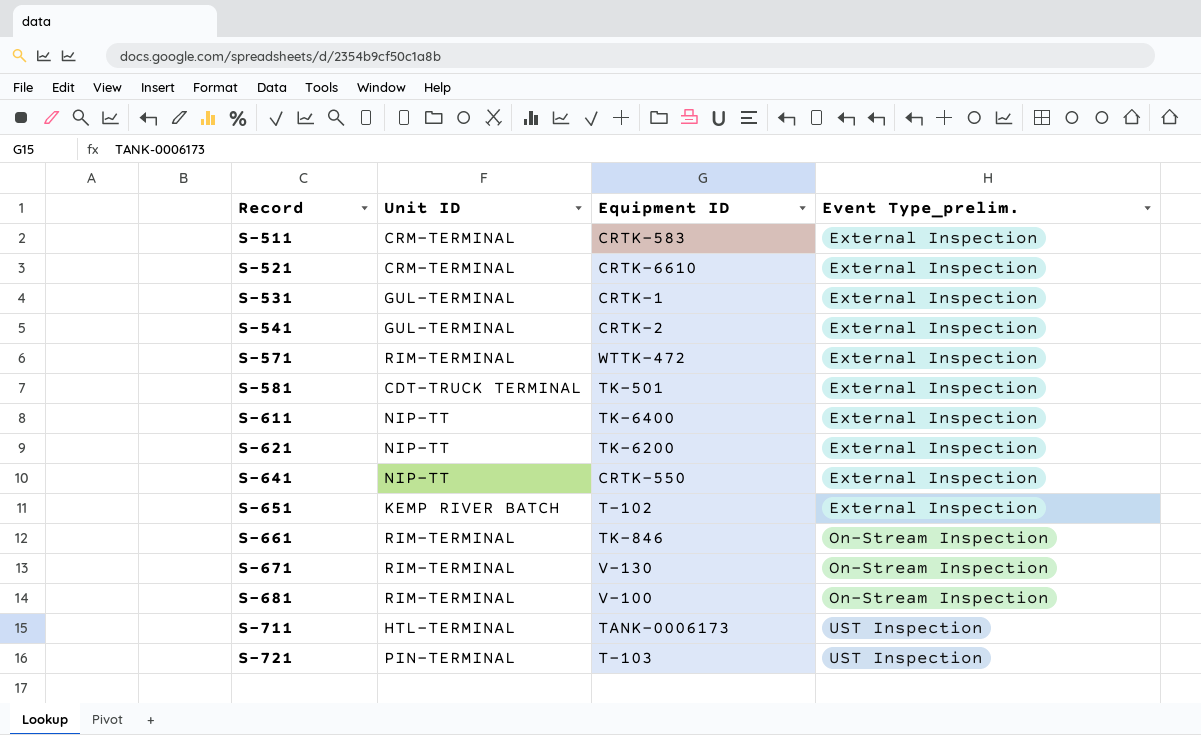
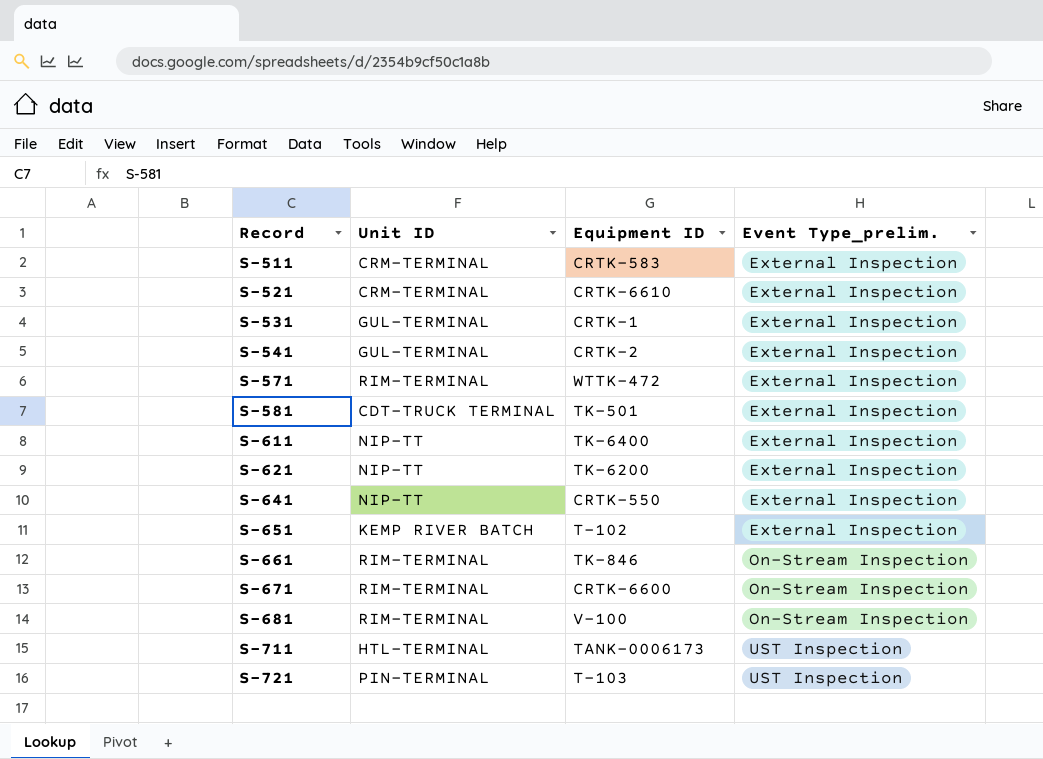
S-671 | Equipment ID: V-130 -> CRTK-6600

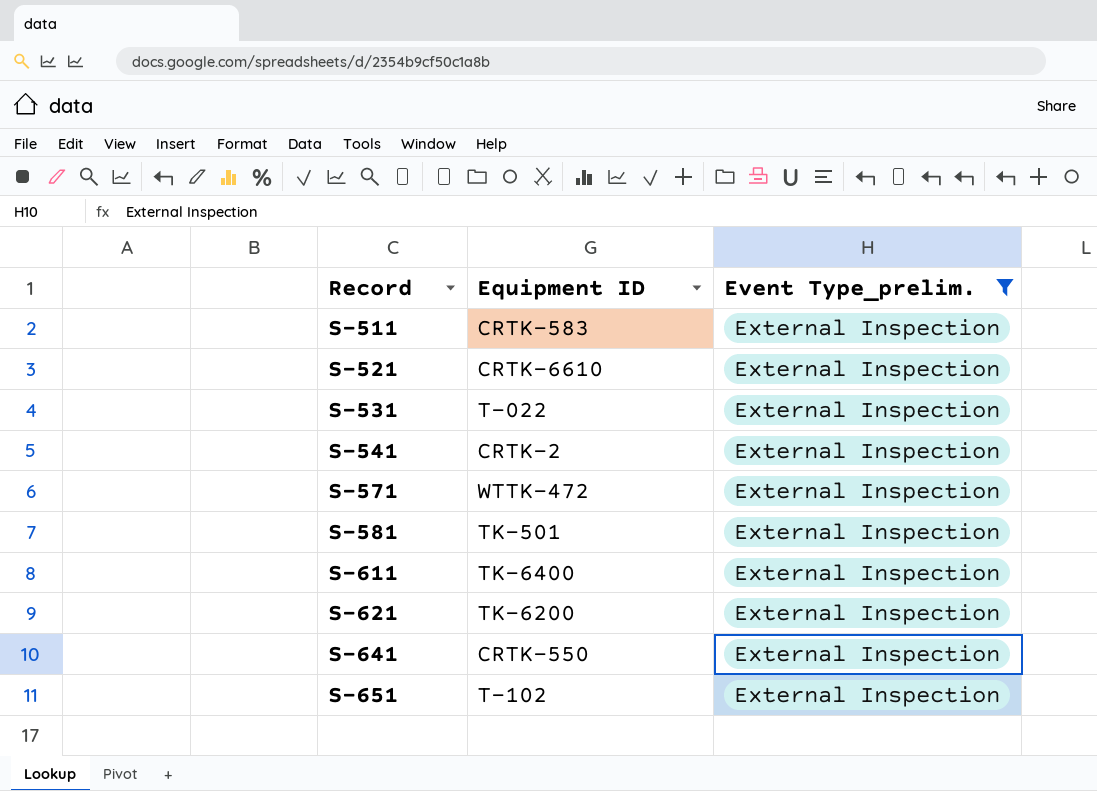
filter: none -> Event Type_prelim. = External Inspection
column Unit ID | position: 2 -> none
S-531 | Equipment ID: CRTK-1 -> T-022

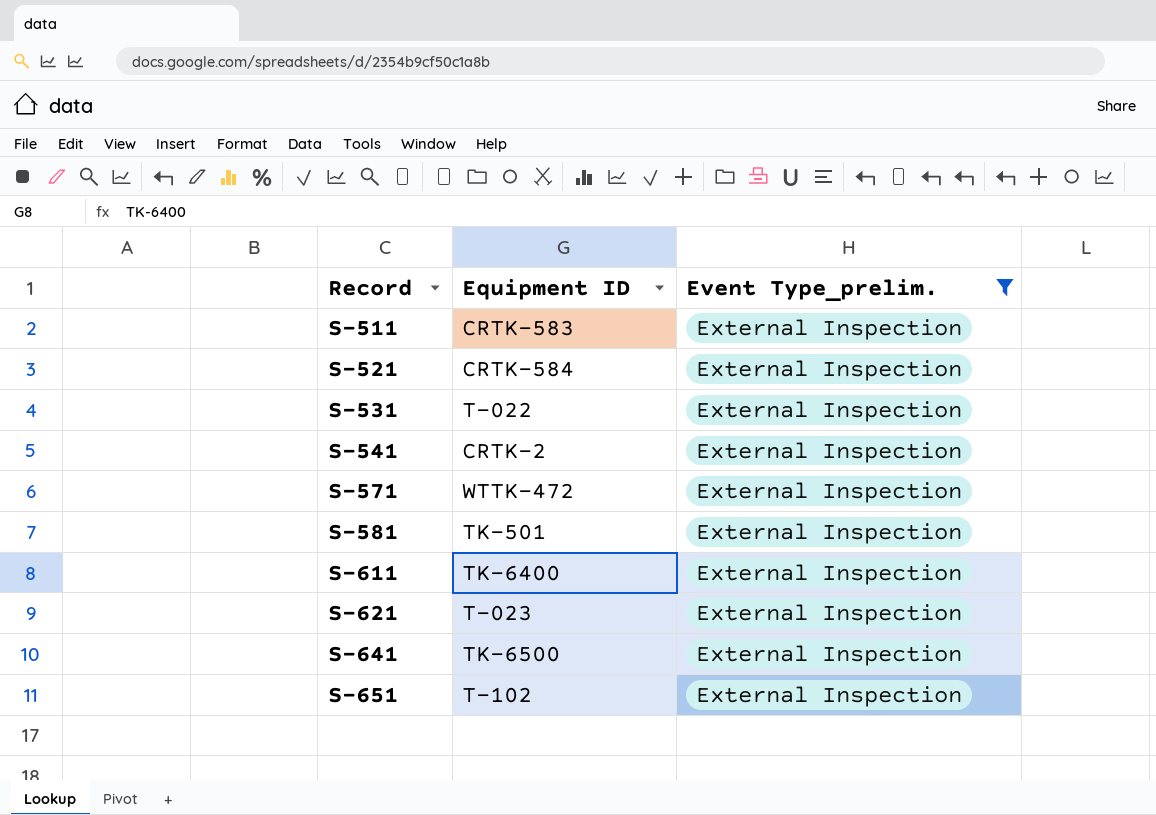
S-521 | Equipment ID: CRTK-6610 -> CRTK-584
S-621 | Equipment ID: TK-6200 -> T-023
S-641 | Equipment ID: CRTK-550 -> TK-6500

